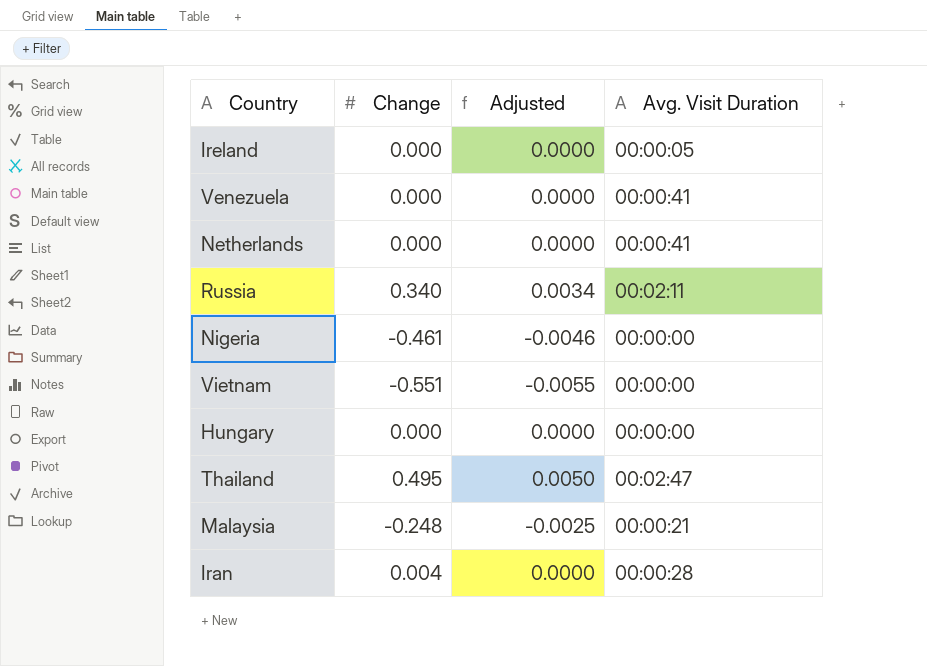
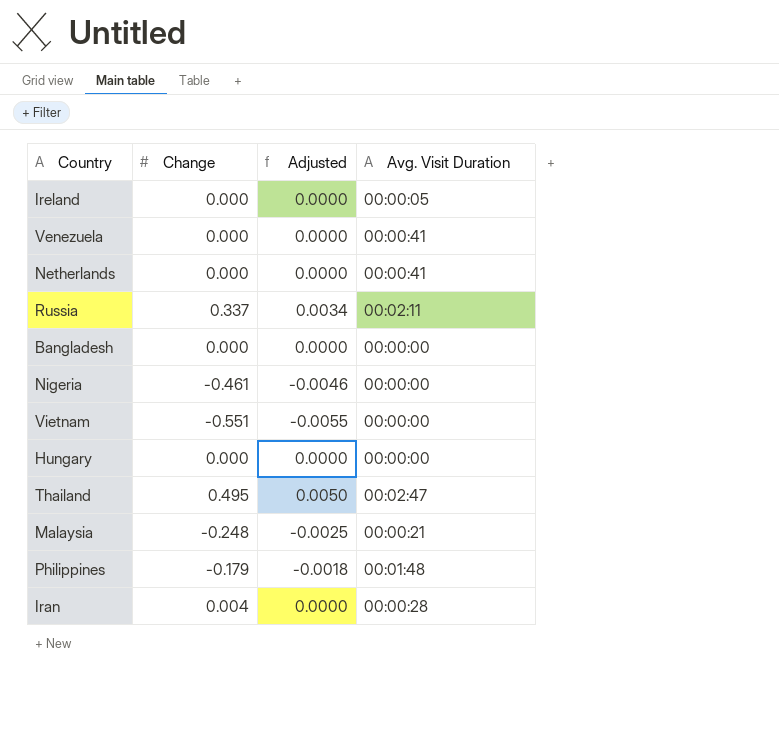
Russia | Change: 0.340 -> 0.337
row Bangladesh: none -> 0.000 | 0.0000 | 00:00:00
row Philippines: none -> -0.179 | -0.0018 | 00:01:48

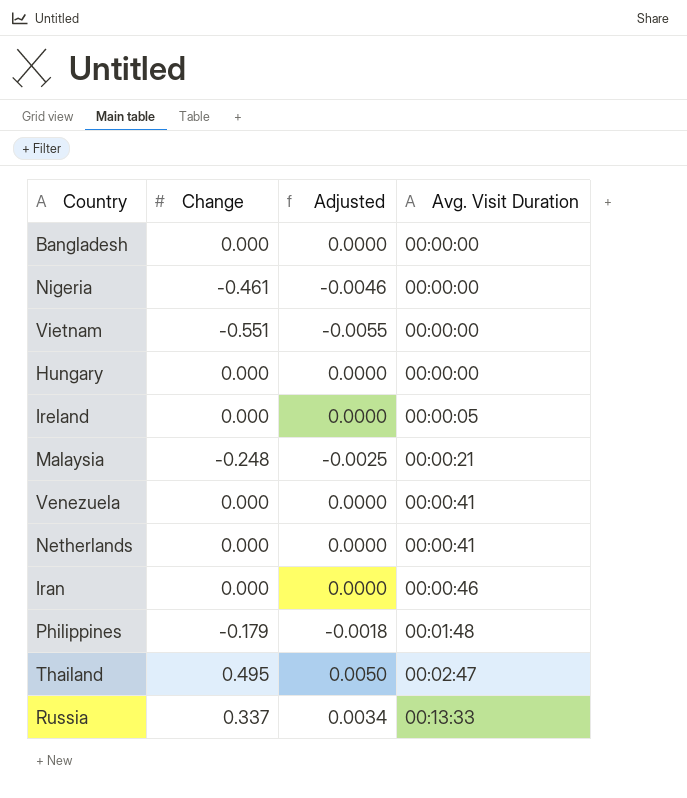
row order: none -> Avg. Visit Duration ascending
Iran | Change: 0.004 -> 0.000
Iran | Avg. Visit Duration: 00:00:28 -> 00:00:46
Russia | Avg. Visit Duration: 00:02:11 -> 00:13:33

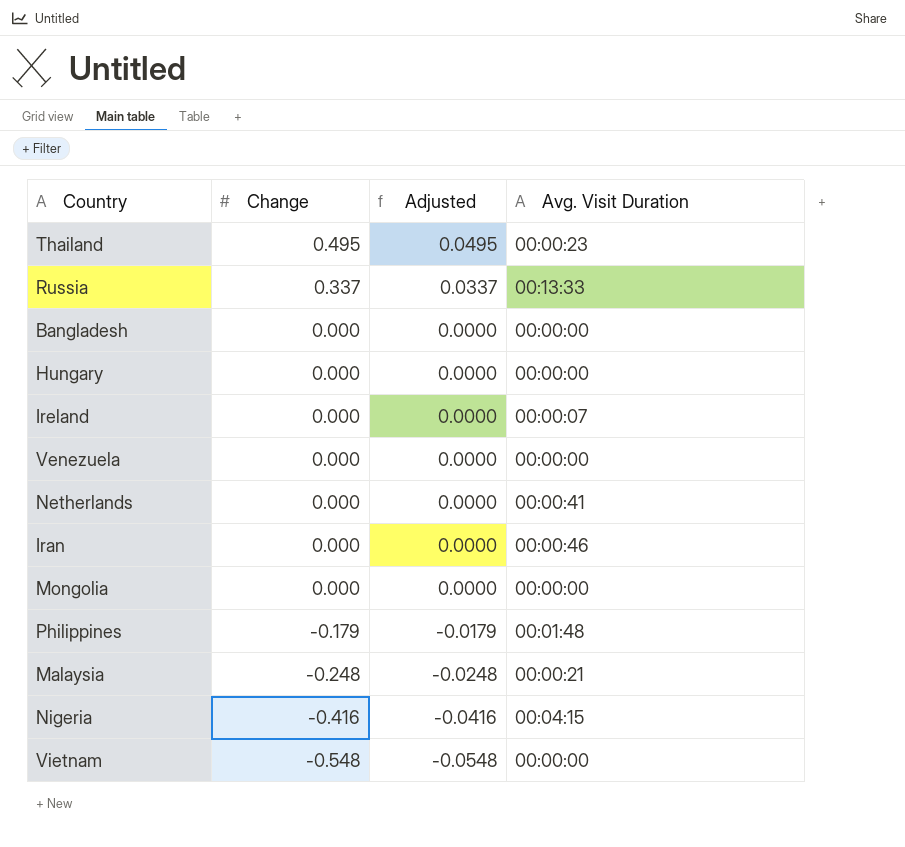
row order: Avg. Visit Duration ascending -> Change descending
column Adjusted | formula: [Change] * 0.01 -> [Change] * 0.1
Thailand | Avg. Visit Duration: 00:02:47 -> 00:00:23
Ireland | Avg. Visit Duration: 00:00:05 -> 00:00:07
Venezuela | Avg. Visit Duration: 00:00:41 -> 00:00:00
row Mongolia: none -> 0.000 | 0.0000 | 00:00:00
Nigeria | Change: -0.461 -> -0.416
Nigeria | Avg. Visit Duration: 00:00:00 -> 00:04:15
Vietnam | Change: -0.551 -> -0.548

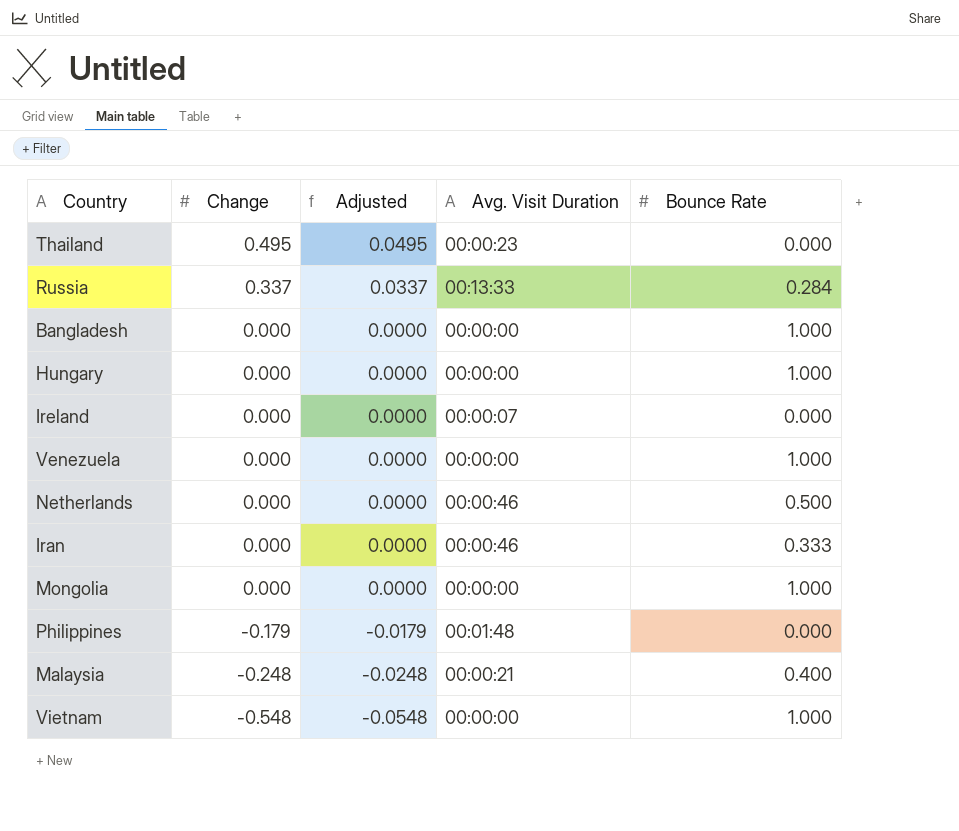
column Bounce Rate | position: none -> 5
row Nigeria: -0.416 | -0.0416 | 00:04:15 -> none
Netherlands | Avg. Visit Duration: 00:00:41 -> 00:00:46

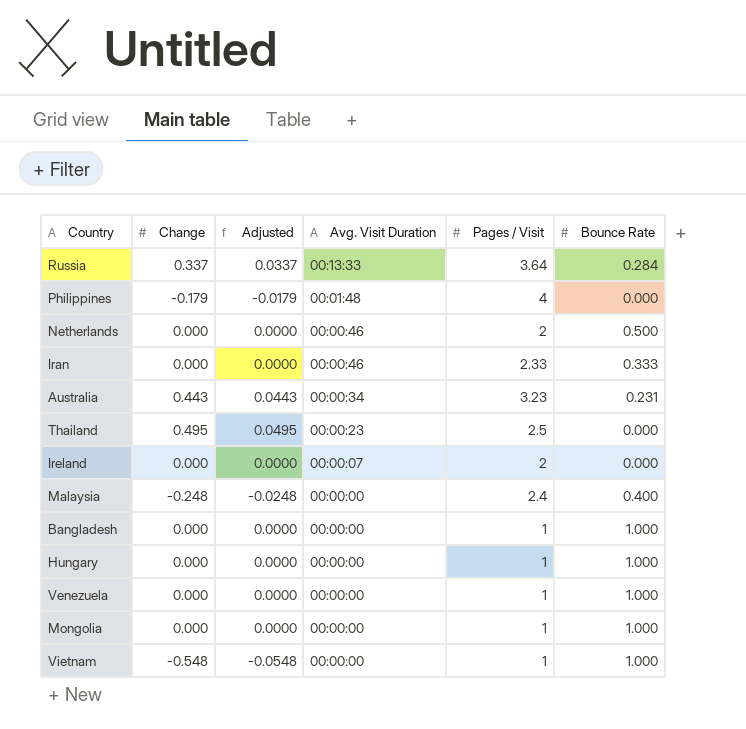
row order: Change descending -> Avg. Visit Duration descending
column Pages / Visit | position: none -> 5
row Australia: none -> 0.443 | 0.0443 | 00:00:34 | 3.23 | 0.231
Malaysia | Avg. Visit Duration: 00:00:21 -> 00:00:00

